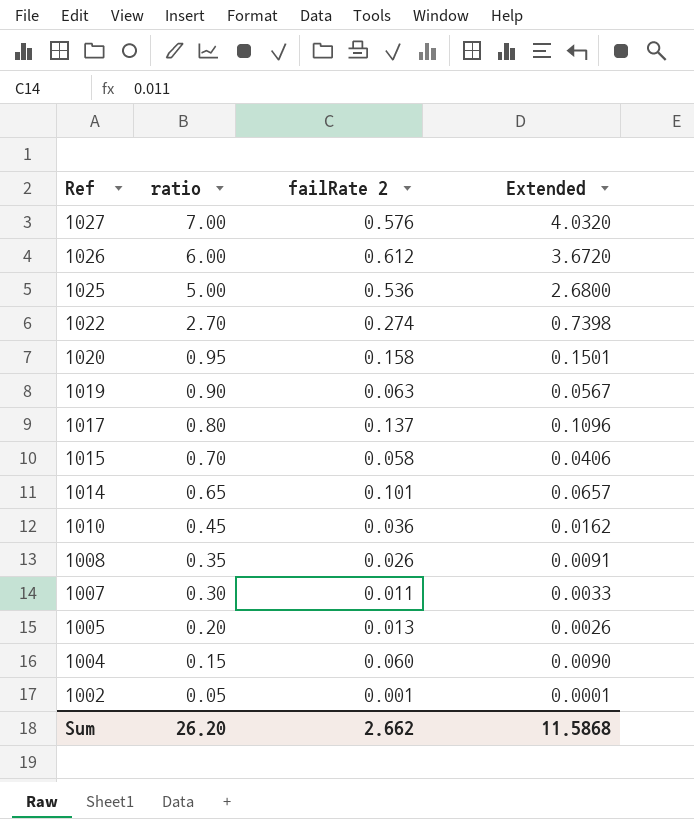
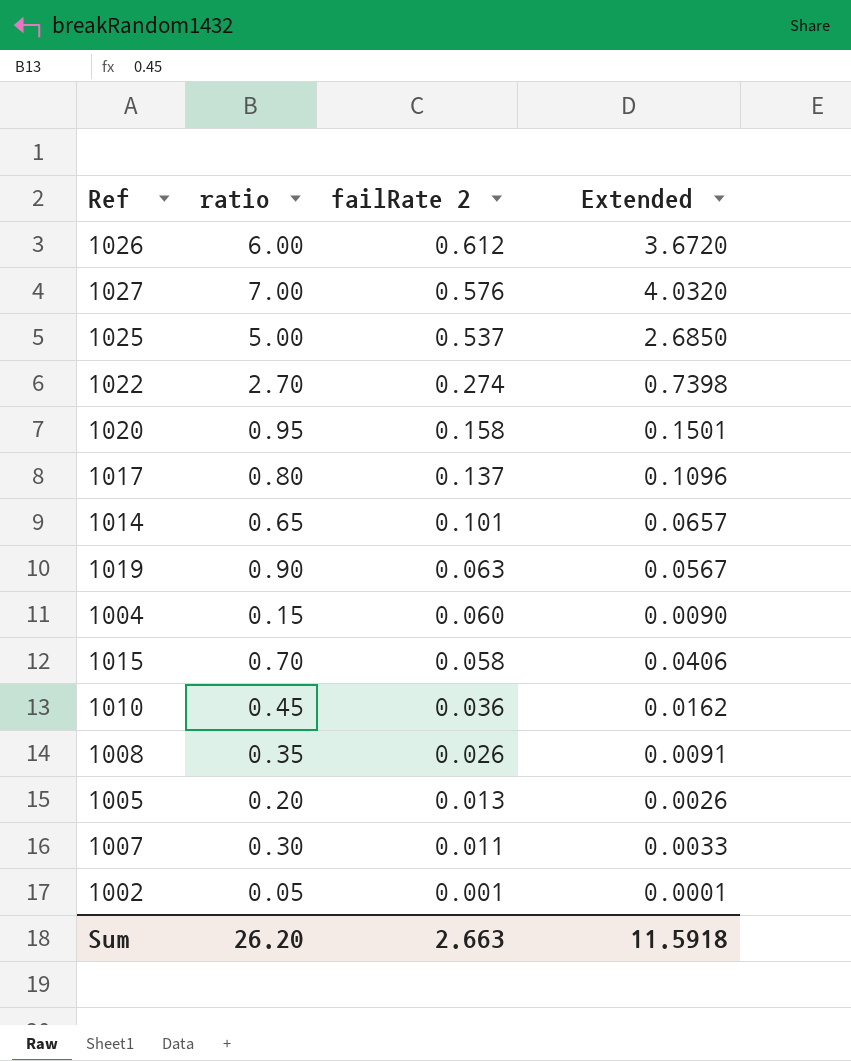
row order: Ref descending -> failRate 2 descending
1025 | failRate 2: 0.536 -> 0.537
1025 | Extended: 2.6800 -> 2.6850
Sum | failRate 2: 2.662 -> 2.663
Sum | Extended: 11.5868 -> 11.5918

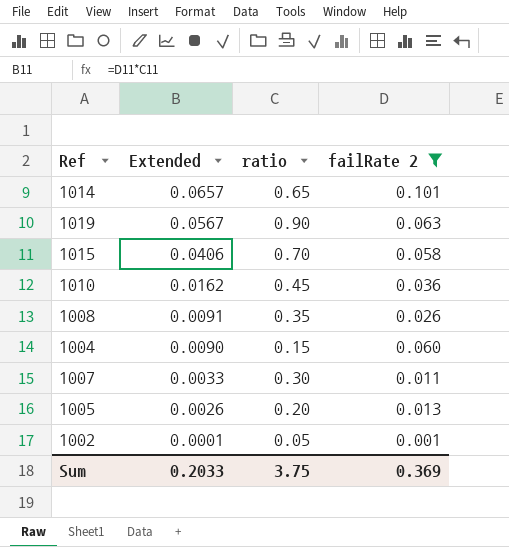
filter: none -> failRate 2 <= 0.101
row order: failRate 2 descending -> Extended descending
column Extended | position: 4 -> 2
Sum | Extended: 11.5918 -> 0.2033
Sum | ratio: 26.20 -> 3.75
Sum | failRate 2: 2.663 -> 0.369

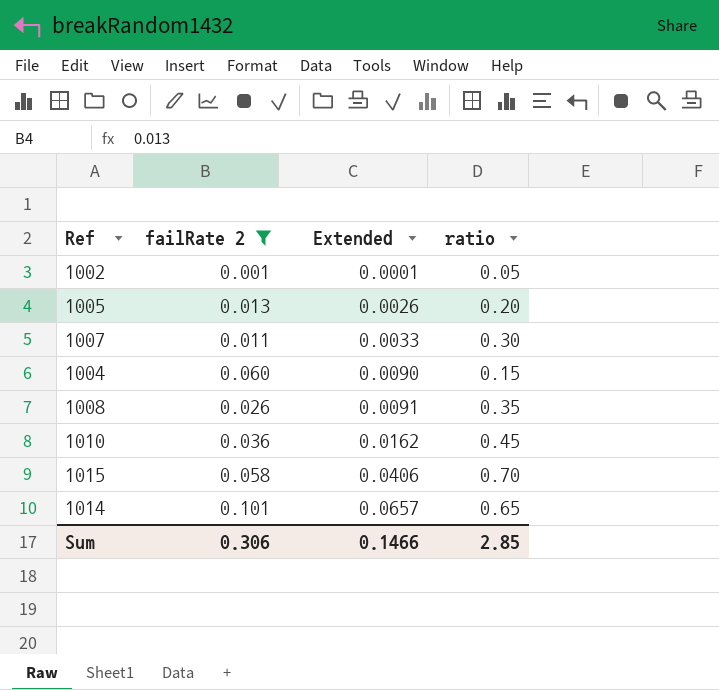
row order: Extended descending -> Extended ascending
column failRate 2 | position: 4 -> 2
row 1019: 0.0567 | 0.90 | 0.063 -> none
Sum | failRate 2: 0.369 -> 0.306
Sum | Extended: 0.2033 -> 0.1466
Sum | ratio: 3.75 -> 2.85

